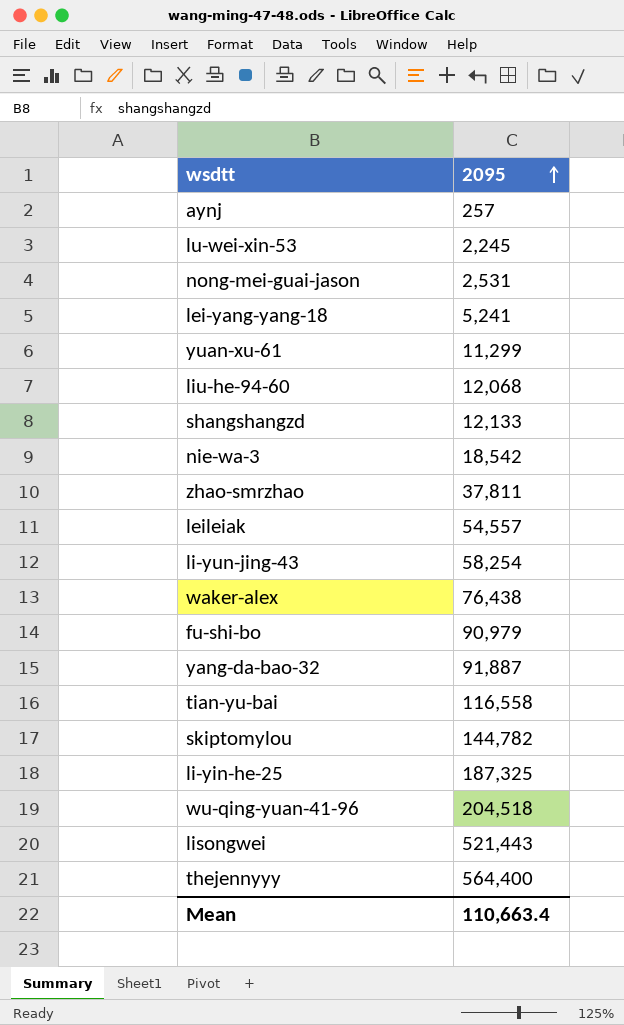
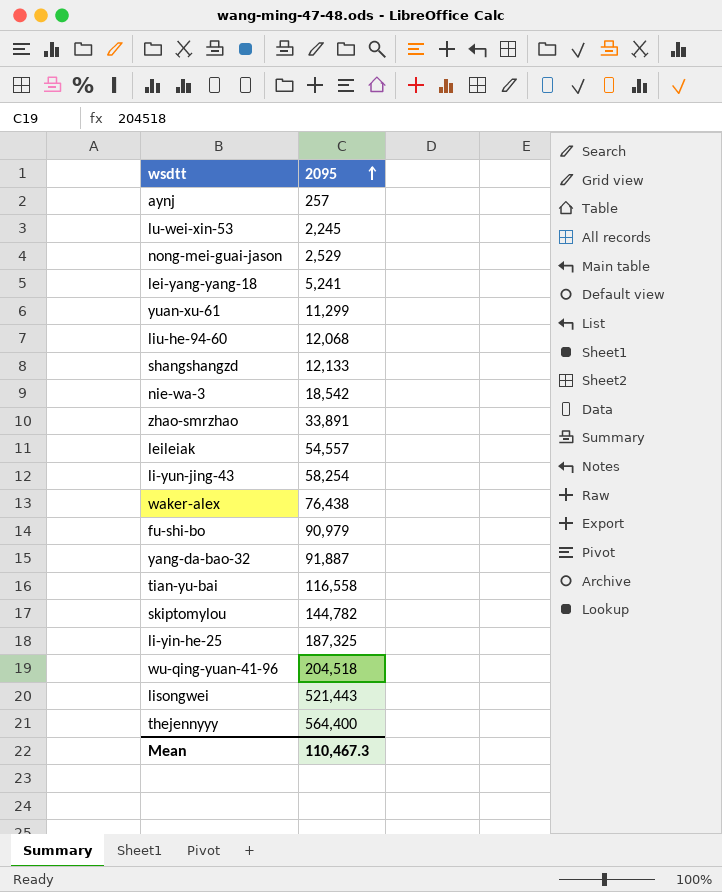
nong-mei-guai-jason | 2095: 2,531 -> 2,529
zhao-smrzhao | 2095: 37,811 -> 33,891
Mean | 2095: 110,663.4 -> 110,467.3

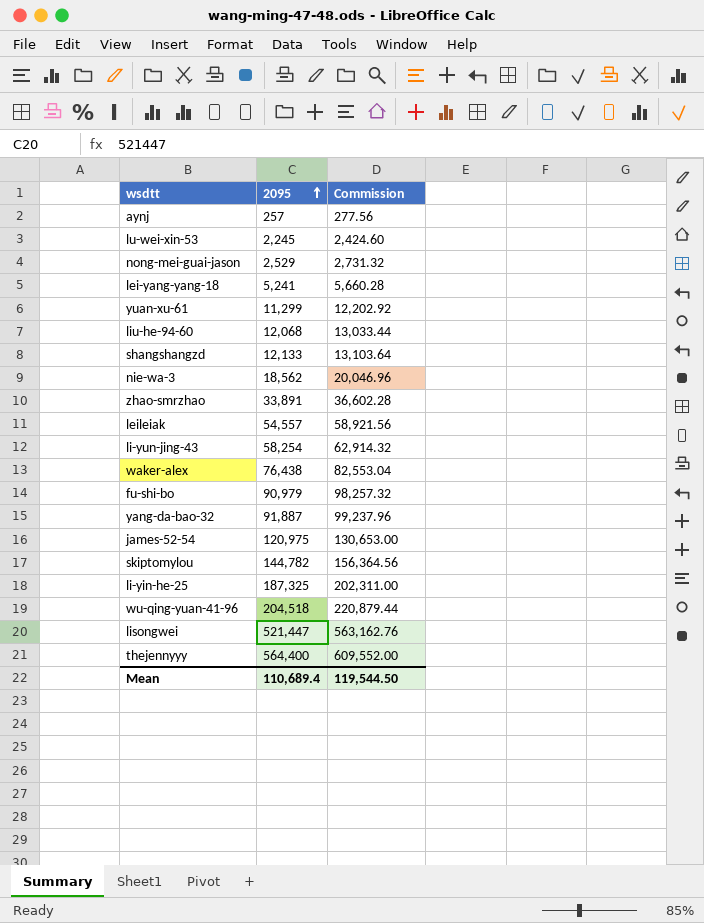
column Commission | formula: none -> [2095] * 1.08
row tian-yu-bai: 116,558 -> none
nie-wa-3 | 2095: 18,542 -> 18,562
row james-52-54: none -> 120,975 | 130,653.00
lisongwei | 2095: 521,443 -> 521,447
Mean | 2095: 110,467.3 -> 110,689.4

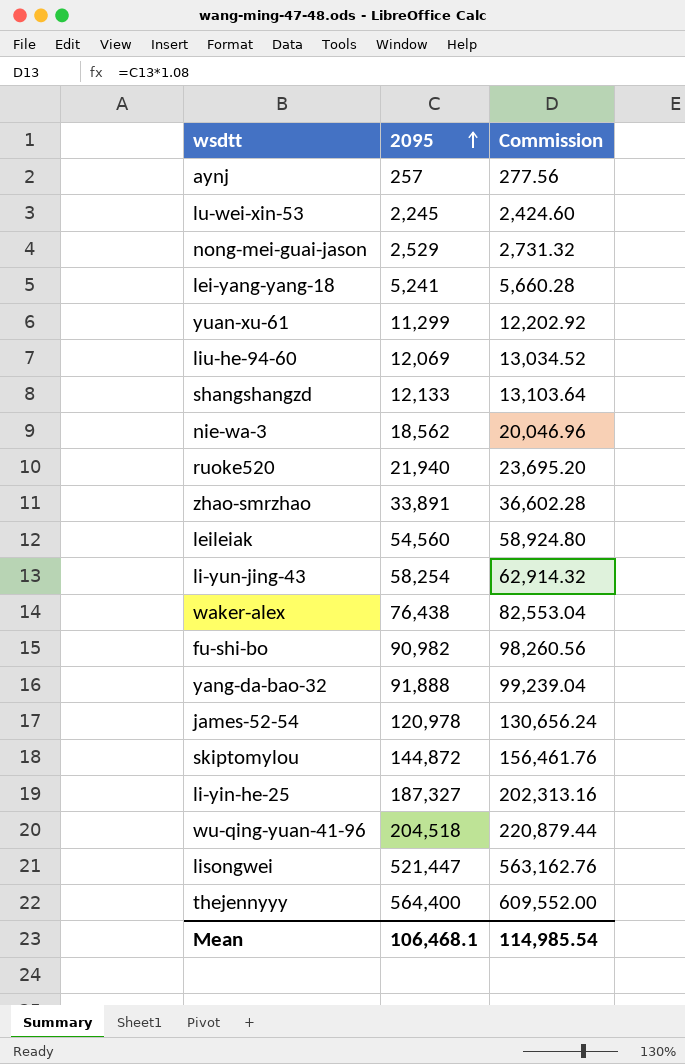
liu-he-94-60 | 2095: 12,068 -> 12,069
liu-he-94-60 | Commission: 13,033.44 -> 13,034.52
row ruoke520: none -> 21,940 | 23,695.20
leileiak | 2095: 54,557 -> 54,560
leileiak | Commission: 58,921.56 -> 58,924.80
fu-shi-bo | 2095: 90,979 -> 90,982
fu-shi-bo | Commission: 98,257.32 -> 98,260.56
yang-da-bao-32 | 2095: 91,887 -> 91,888
yang-da-bao-32 | Commission: 99,237.96 -> 99,239.04
james-52-54 | 2095: 120,975 -> 120,978
james-52-54 | Commission: 130,653.00 -> 130,656.24
skiptomylou | 2095: 144,782 -> 144,872
skiptomylou | Commission: 156,364.56 -> 156,461.76
li-yin-he-25 | 2095: 187,325 -> 187,327
li-yin-he-25 | Commission: 202,311.00 -> 202,313.16
Mean | 2095: 110,689.4 -> 106,468.1
Mean | Commission: 119,544.50 -> 114,985.54

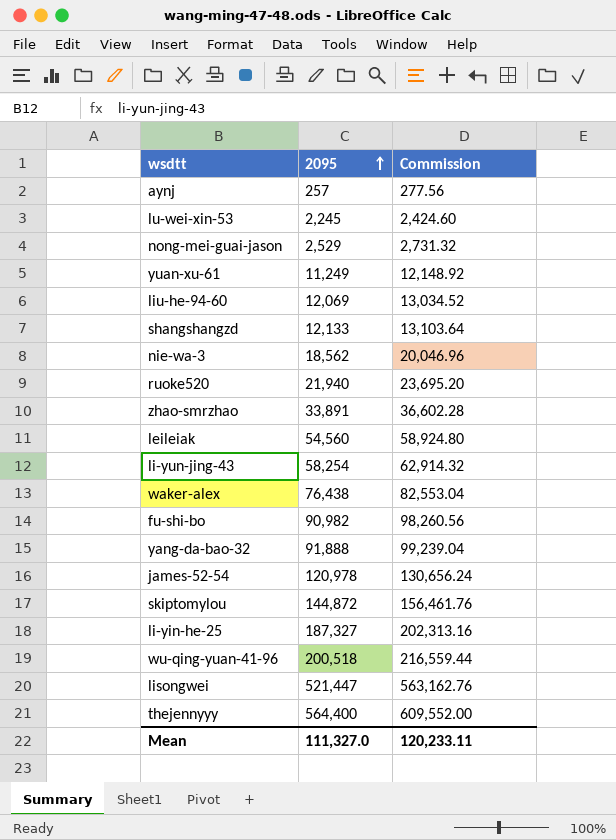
row lei-yang-yang-18: 5,241 | 5,660.28 -> none
yuan-xu-61 | 2095: 11,299 -> 11,249
yuan-xu-61 | Commission: 12,202.92 -> 12,148.92
wu-qing-yuan-41-96 | 2095: 204,518 -> 200,518
wu-qing-yuan-41-96 | Commission: 220,879.44 -> 216,559.44
Mean | 2095: 106,468.1 -> 111,327.0
Mean | Commission: 114,985.54 -> 120,233.11

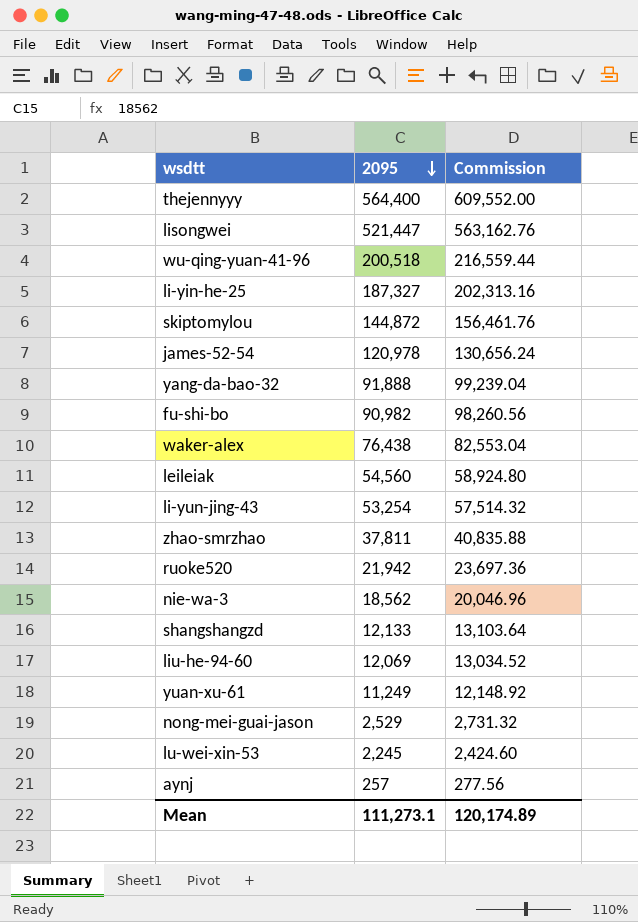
row order: 2095 ascending -> 2095 descending
li-yun-jing-43 | 2095: 58,254 -> 53,254
li-yun-jing-43 | Commission: 62,914.32 -> 57,514.32
zhao-smrzhao | 2095: 33,891 -> 37,811
zhao-smrzhao | Commission: 36,602.28 -> 40,835.88
ruoke520 | 2095: 21,940 -> 21,942
ruoke520 | Commission: 23,695.20 -> 23,697.36
Mean | 2095: 111,327.0 -> 111,273.1
Mean | Commission: 120,233.11 -> 120,174.89

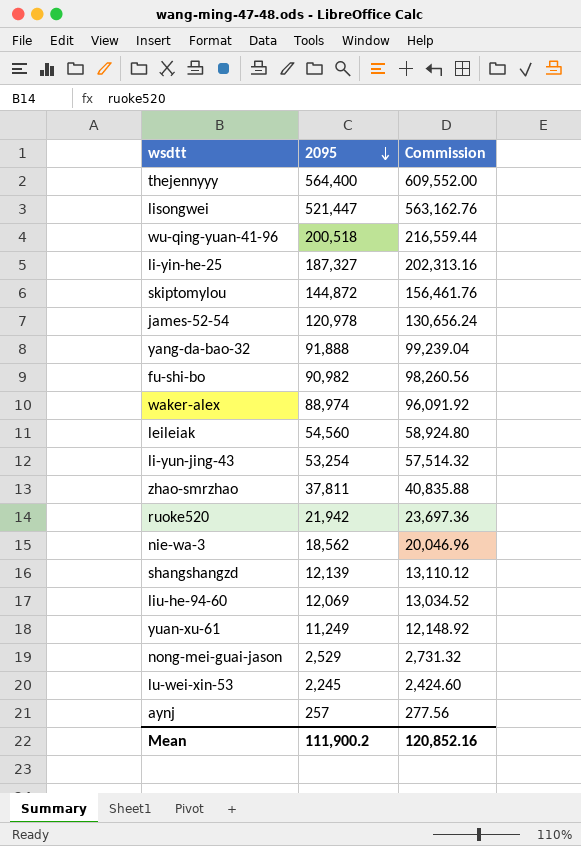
waker-alex | 2095: 76,438 -> 88,974
waker-alex | Commission: 82,553.04 -> 96,091.92
shangshangzd | 2095: 12,133 -> 12,139
shangshangzd | Commission: 13,103.64 -> 13,110.12
Mean | 2095: 111,273.1 -> 111,900.2
Mean | Commission: 120,174.89 -> 120,852.16

